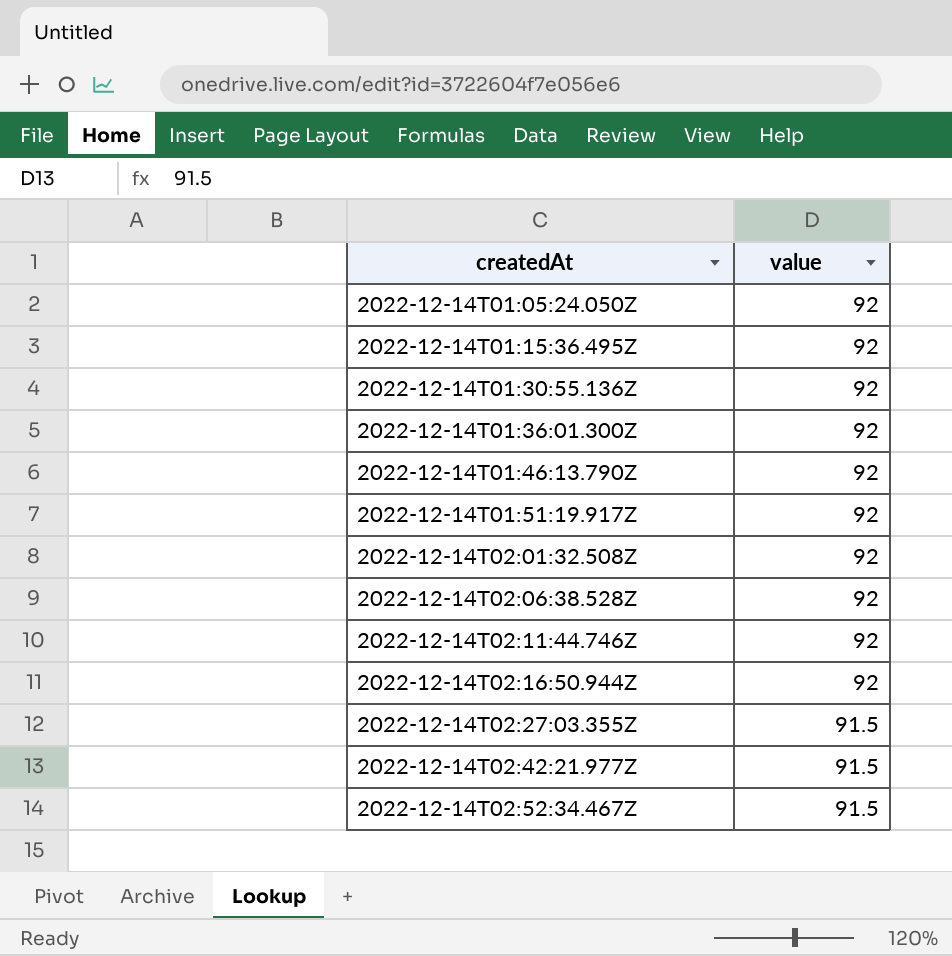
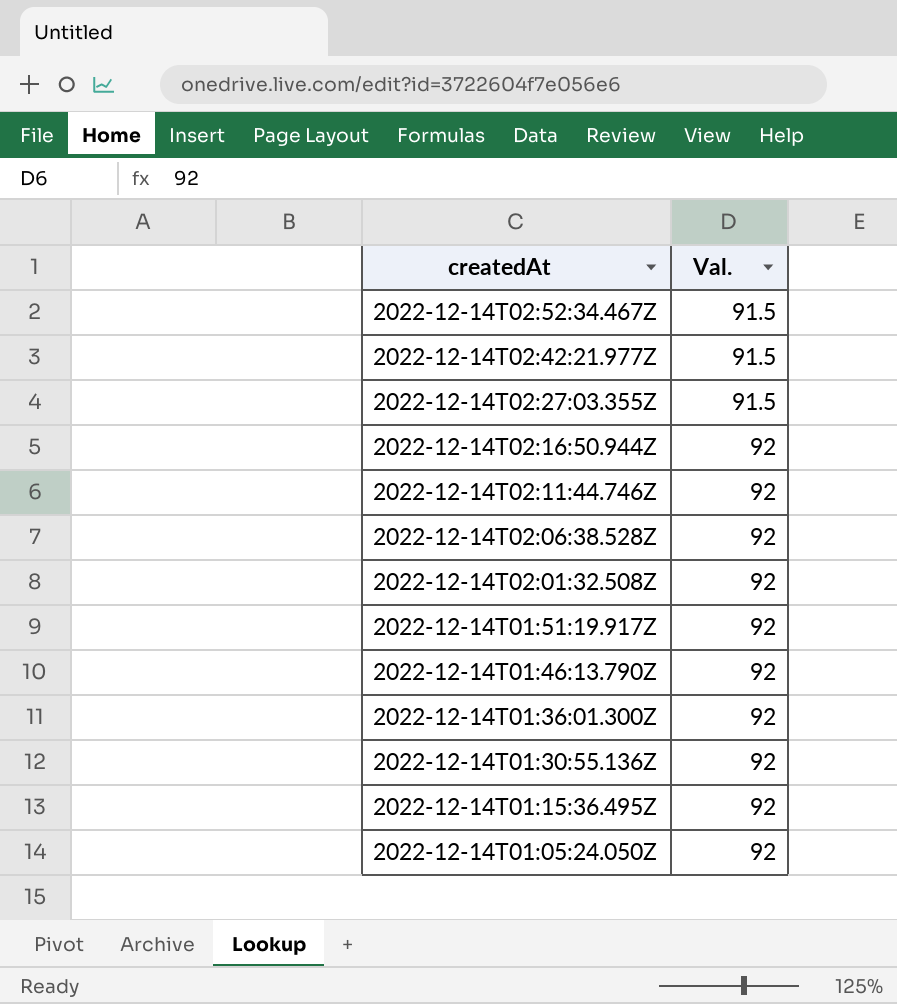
row order: createdAt ascending -> createdAt descending
column name: value -> Val.

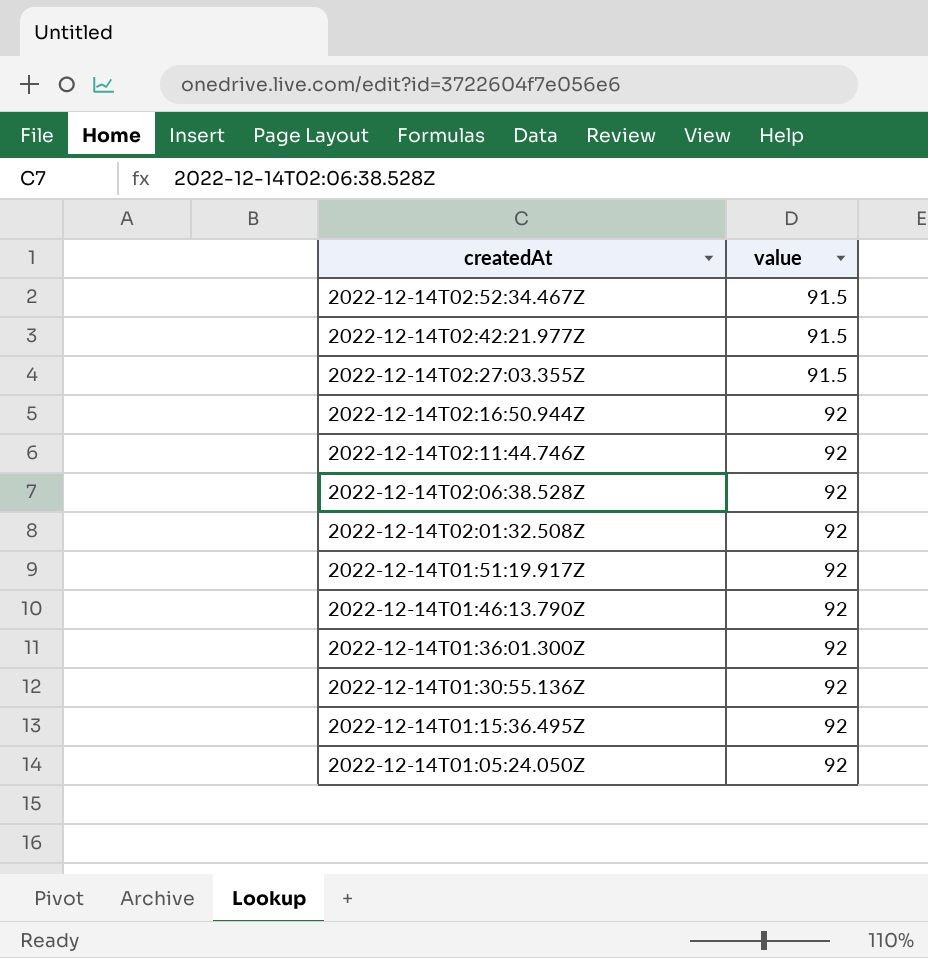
column name: Val. -> value

